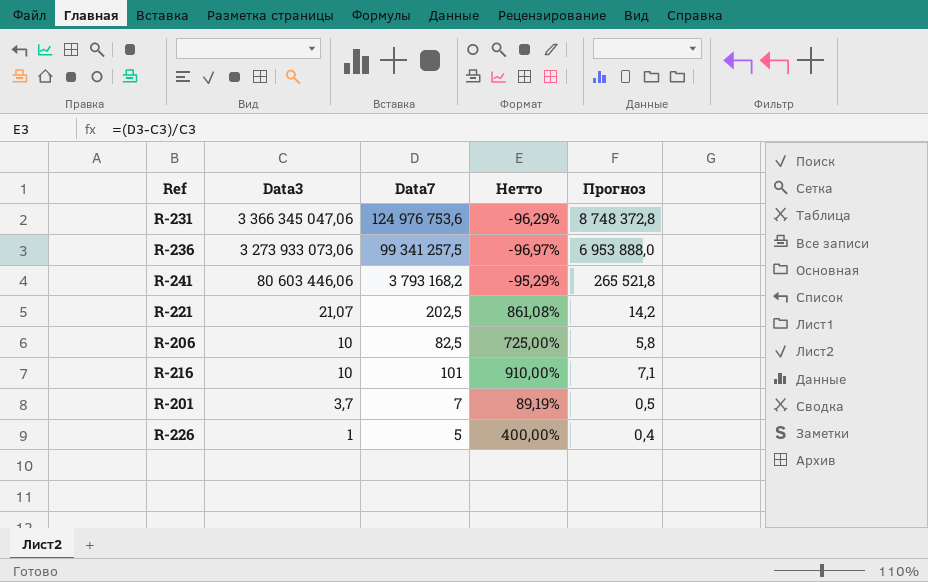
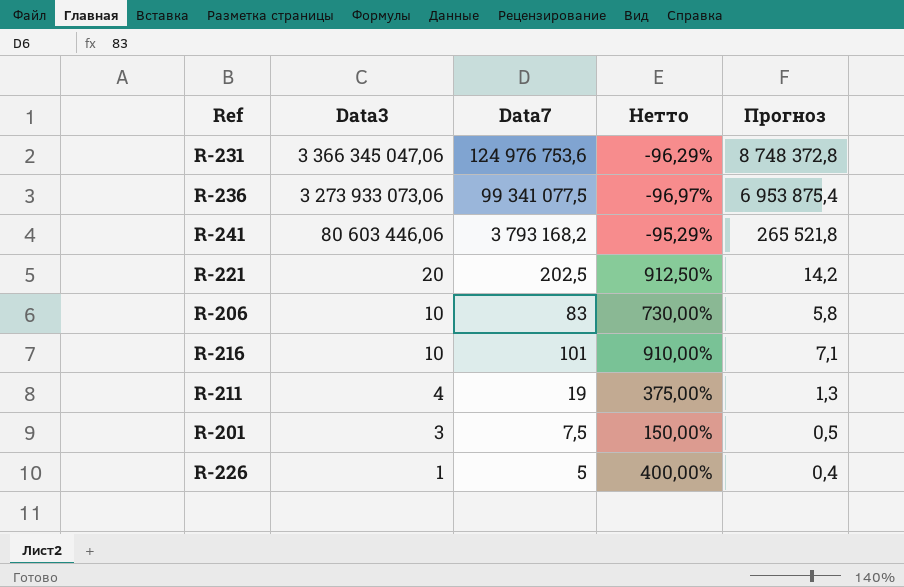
R-236 | Data7: 99 341 257,5 -> 99 341 077,5
R-236 | Прогноз: 6 953 888,0 -> 6 953 875,4
R-221 | Data3: 21,07 -> 20
R-221 | Нетто: 861,08% -> 912,50%
R-206 | Data7: 82,5 -> 83
R-206 | Нетто: 725,00% -> 730,00%
row R-211: none -> 4 | 19 | 375,00% | 1,3
R-201 | Data3: 3,7 -> 3
R-201 | Data7: 7 -> 7,5
R-201 | Нетто: 89,19% -> 150,00%

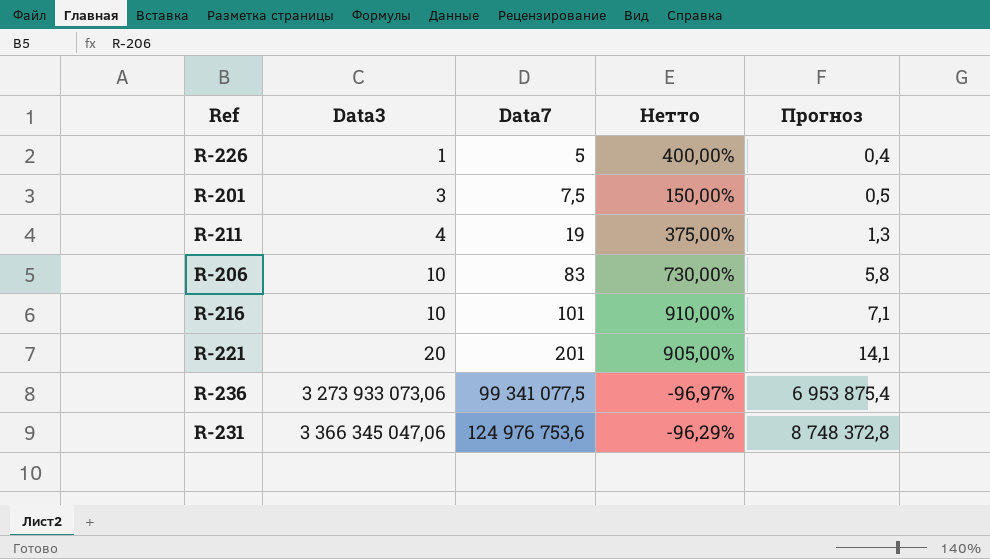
row order: Data3 descending -> Data3 ascending
row R-241: 80 603 446,06 | 3 793 168,2 | -95,29% | 265 521,8 -> none
R-221 | Data7: 202,5 -> 201
R-221 | Нетто: 912,50% -> 905,00%
R-221 | Прогноз: 14,2 -> 14,1

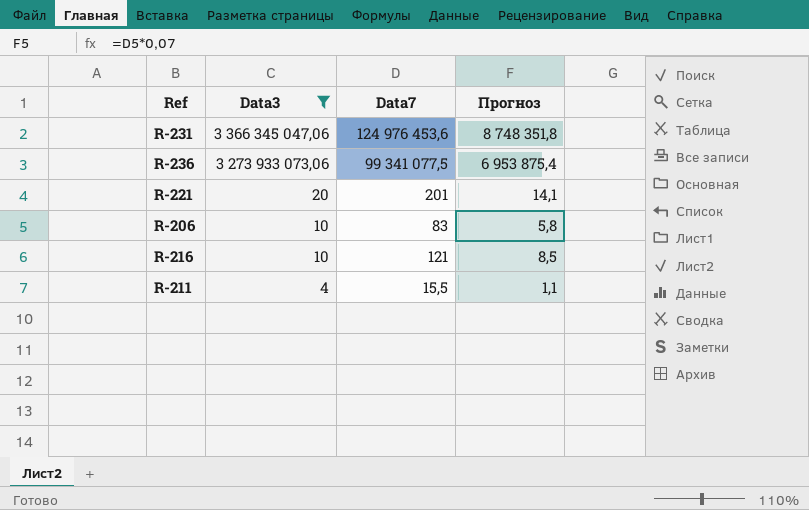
filter: none -> Data3 >= 4
row order: Data3 ascending -> Data3 descending
column Нетто | formula: ([Data7] - [Data3]) / [Data3] -> none
R-231 | Data7: 124 976 753,6 -> 124 976 453,6
R-231 | Прогноз: 8 748 372,8 -> 8 748 351,8
R-216 | Data7: 101 -> 121
R-216 | Прогноз: 7,1 -> 8,5
R-211 | Data7: 19 -> 15,5
R-211 | Прогноз: 1,3 -> 1,1

